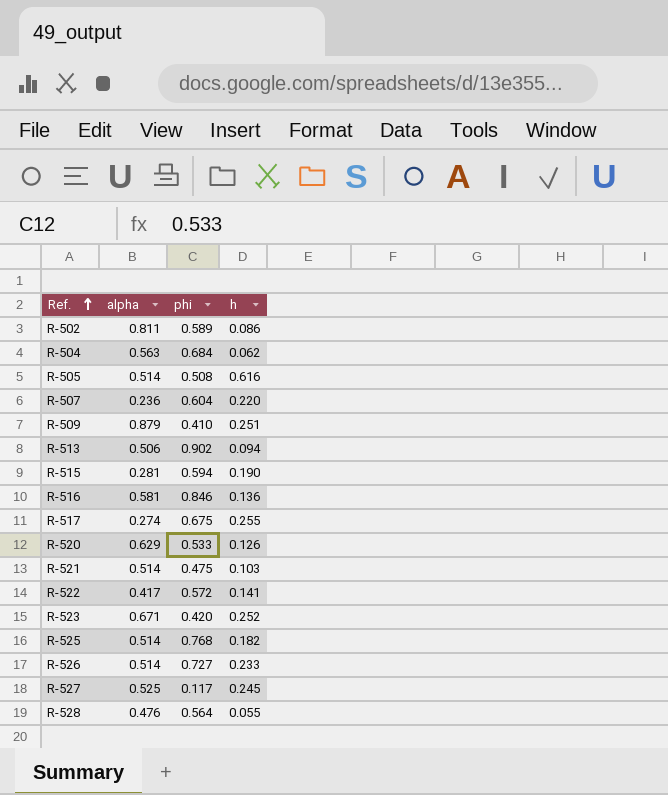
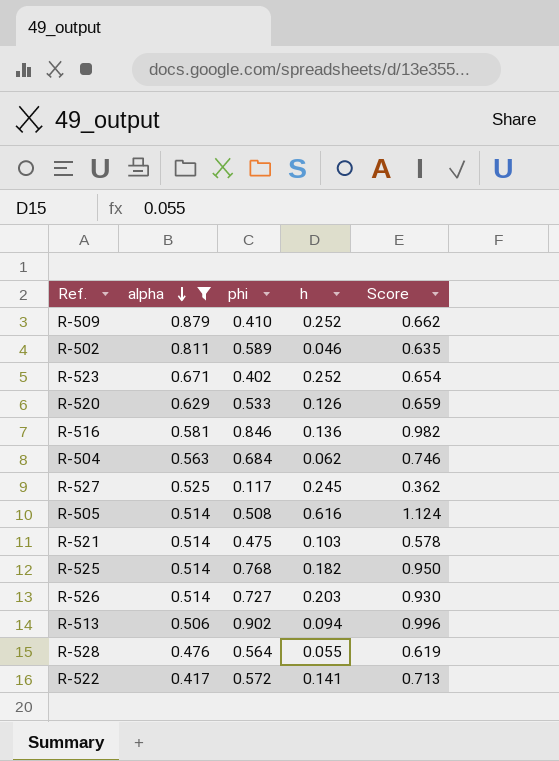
filter: none -> alpha >= 0.417
row order: Ref. ascending -> alpha descending
column Score | formula: none -> [phi] + [h]
R-509 | h: 0.251 -> 0.252
R-502 | h: 0.086 -> 0.046
R-523 | phi: 0.420 -> 0.402
R-526 | h: 0.233 -> 0.203

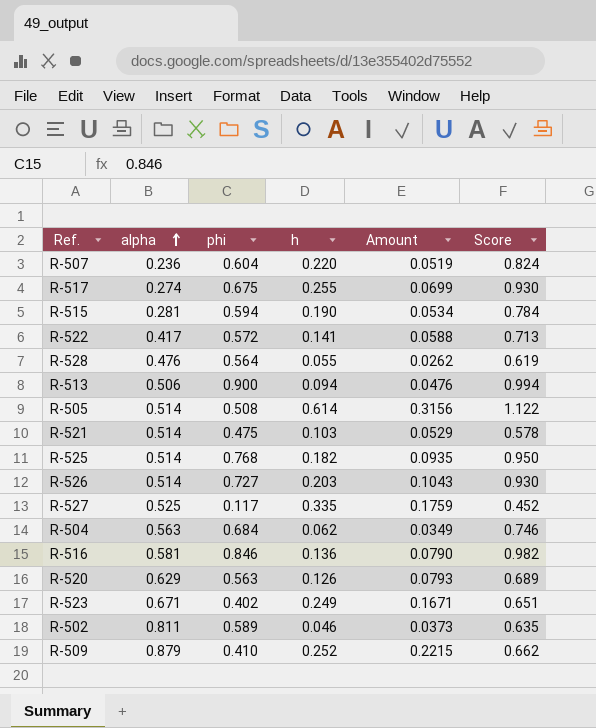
filter: alpha >= 0.417 -> none
row order: alpha descending -> alpha ascending
column Amount | formula: none -> [alpha] * [h]
R-513 | phi: 0.902 -> 0.900
R-513 | Score: 0.996 -> 0.994
R-505 | h: 0.616 -> 0.614
R-505 | Score: 1.124 -> 1.122
R-527 | h: 0.245 -> 0.335
R-527 | Score: 0.362 -> 0.452
R-520 | phi: 0.533 -> 0.563
R-520 | Score: 0.659 -> 0.689
R-523 | h: 0.252 -> 0.249
R-523 | Score: 0.654 -> 0.651

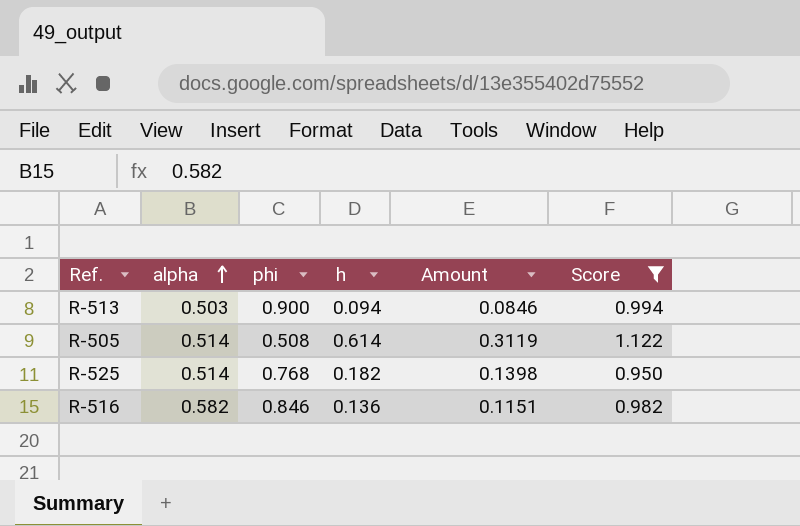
filter: none -> Score >= 0.950
column Amount | formula: [alpha] * [h] -> [phi] * [h]
R-513 | alpha: 0.506 -> 0.503
R-516 | alpha: 0.581 -> 0.582

